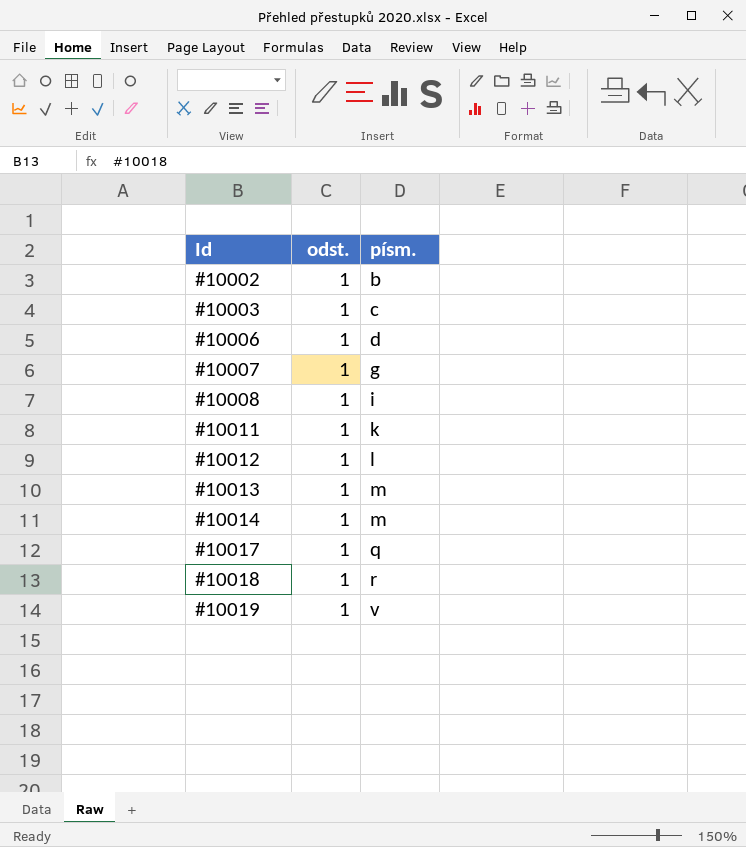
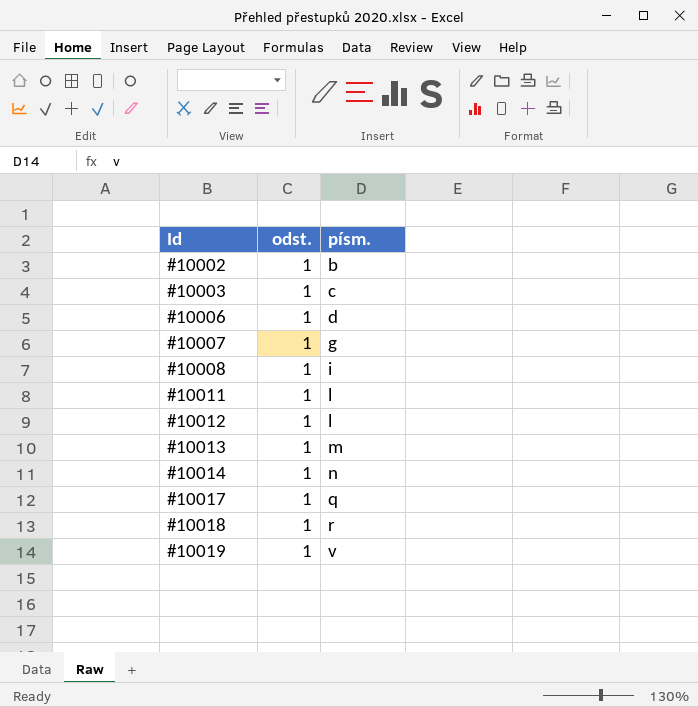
#10011 | písm.: k -> l
#10014 | písm.: m -> n

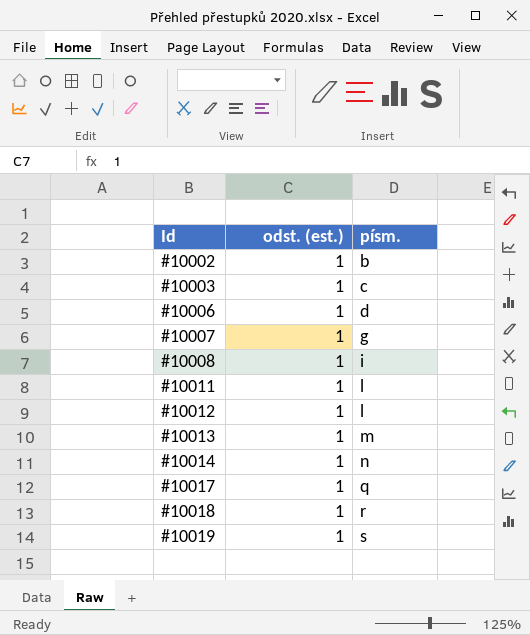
column name: odst. -> odst. (est.)
#10019 | písm.: v -> s

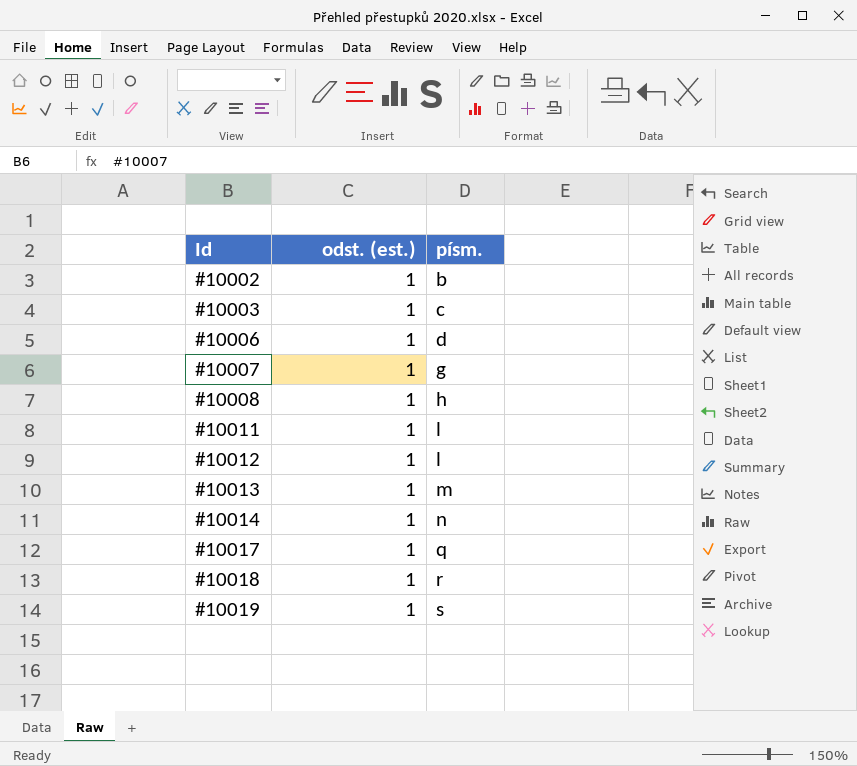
#10008 | písm.: i -> h

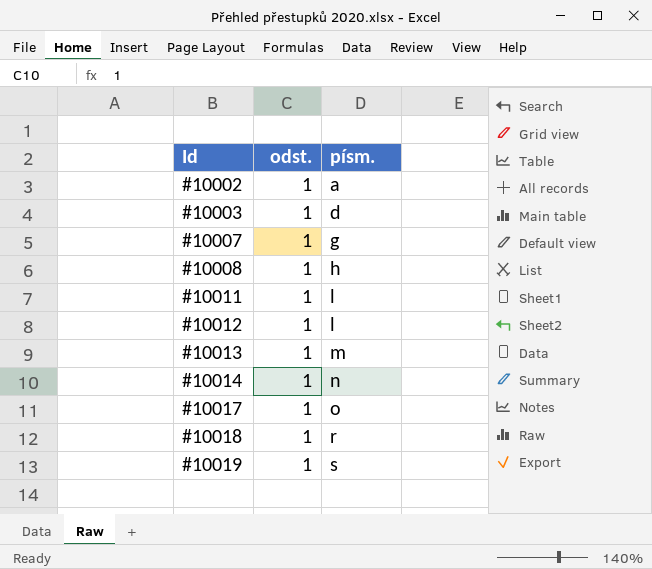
column name: odst. (est.) -> odst.
row #10006: 1 | d -> none
#10002 | písm.: b -> a
#10003 | písm.: c -> d
#10017 | písm.: q -> o

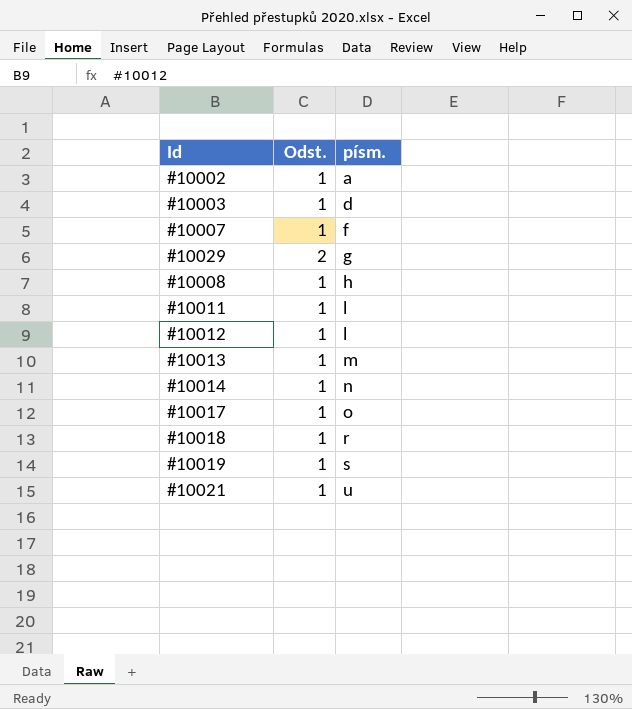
column name: odst. -> Odst.
#10007 | písm.: g -> f
row #10029: none -> 2 | g
row #10021: none -> 1 | u

